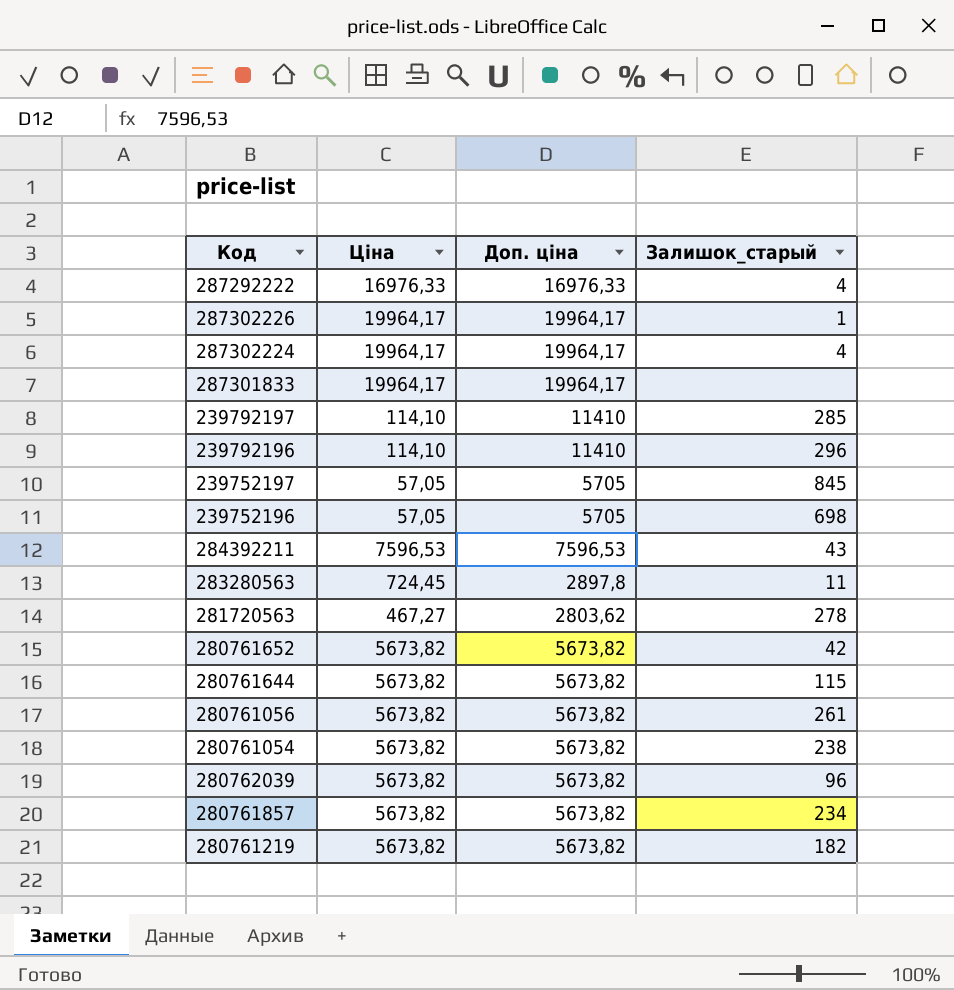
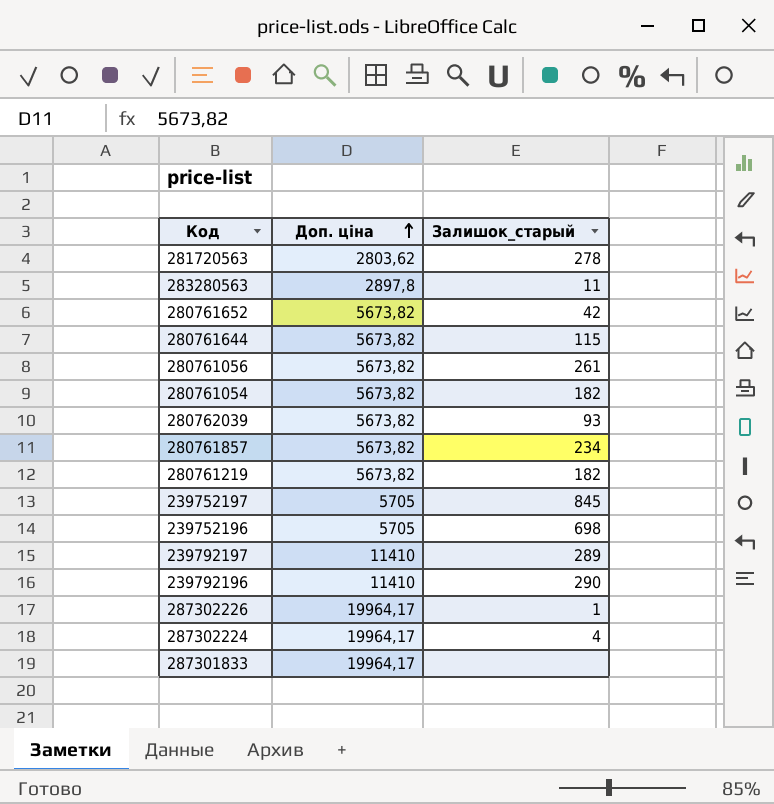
row order: none -> Доп. ціна ascending
column Ціна | position: 2 -> none
row 287292222: 16976,33 | 16976,33 | 4 -> none
row 284392211: 7596,53 | 7596,53 | 43 -> none
280761054 | Залишок_старый: 238 -> 182
280762039 | Залишок_старый: 96 -> 93
239792197 | Залишок_старый: 285 -> 289
239792196 | Залишок_старый: 296 -> 290

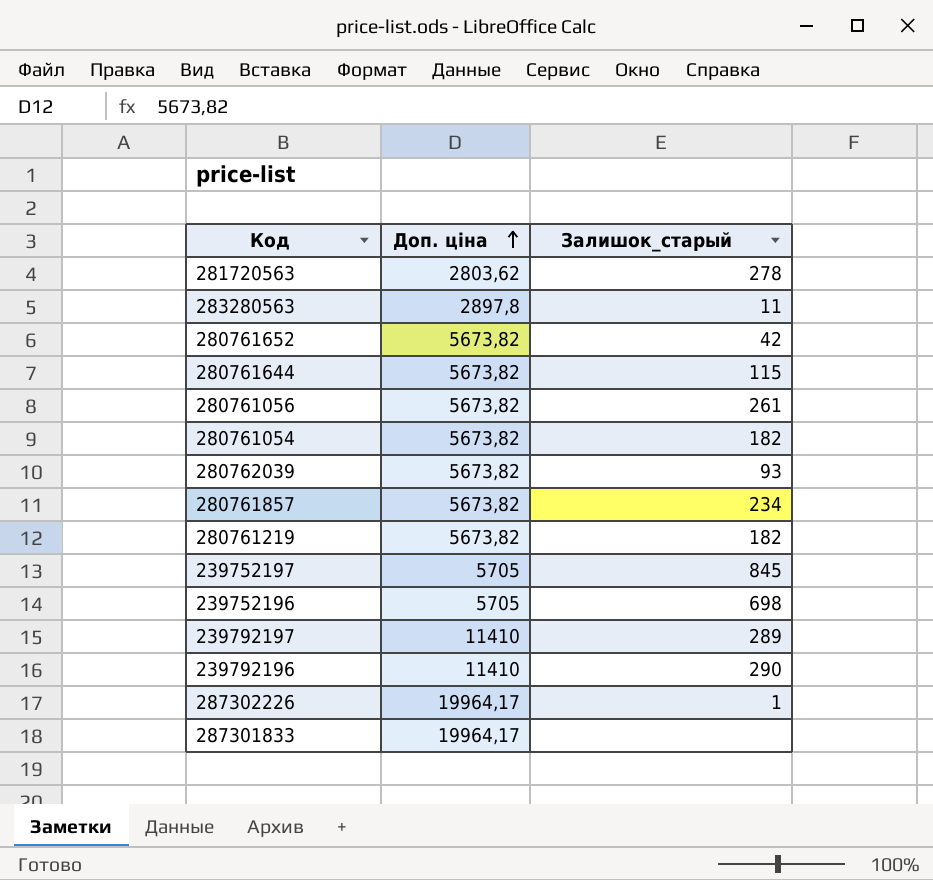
row 287302224: 19964,17 | 4 -> none

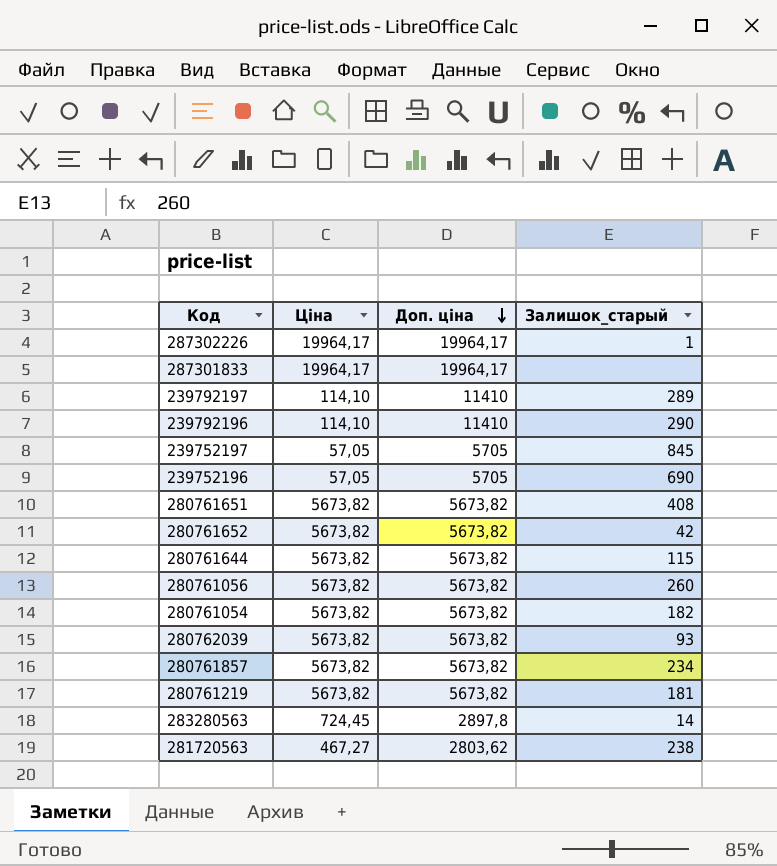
row order: Доп. ціна ascending -> Доп. ціна descending
column Ціна | position: none -> 2
239752196 | Залишок_старый: 698 -> 690
row 280761651: none -> 5673,82 | 5673,82 | 408
280761056 | Залишок_старый: 261 -> 260
280761219 | Залишок_старый: 182 -> 181
283280563 | Залишок_старый: 11 -> 14
281720563 | Залишок_старый: 278 -> 238

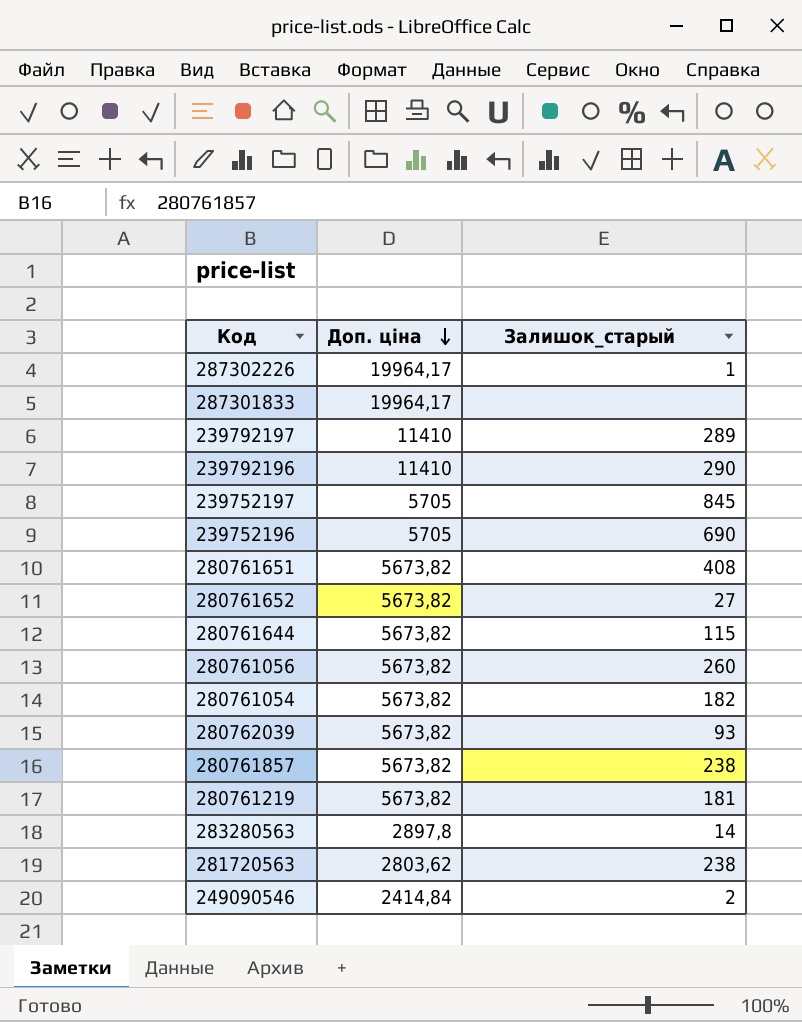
column Ціна | position: 2 -> none
280761652 | Залишок_старый: 42 -> 27
280761857 | Залишок_старый: 234 -> 238
row 249090546: none -> 2414,84 | 2

